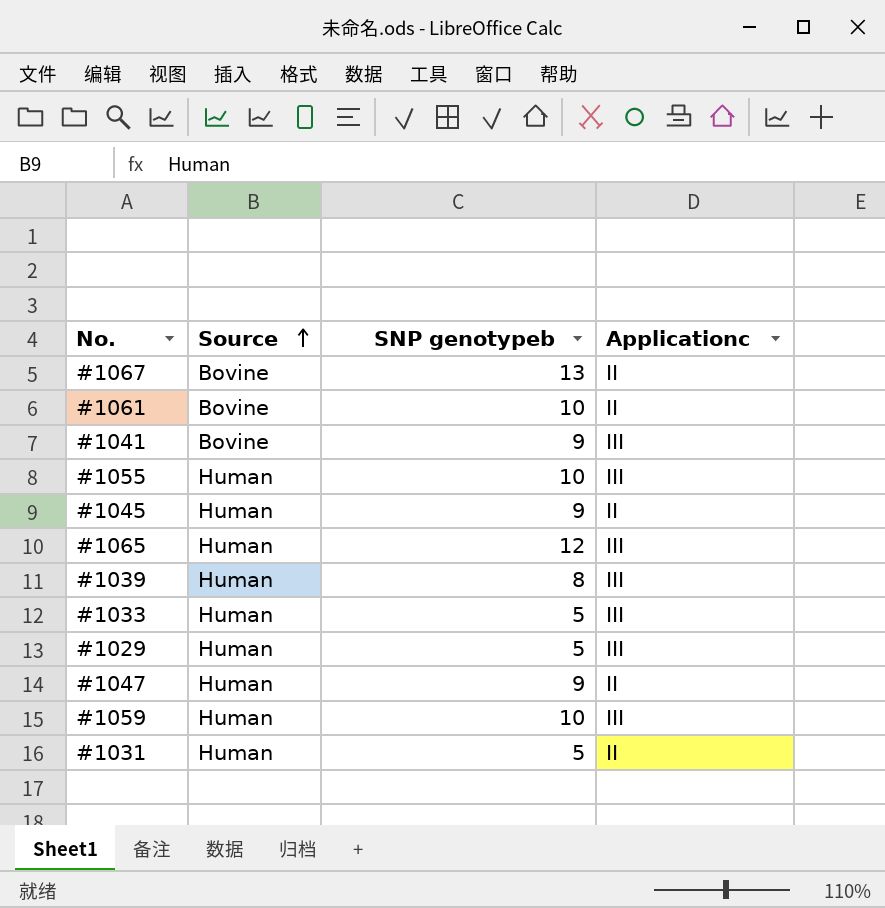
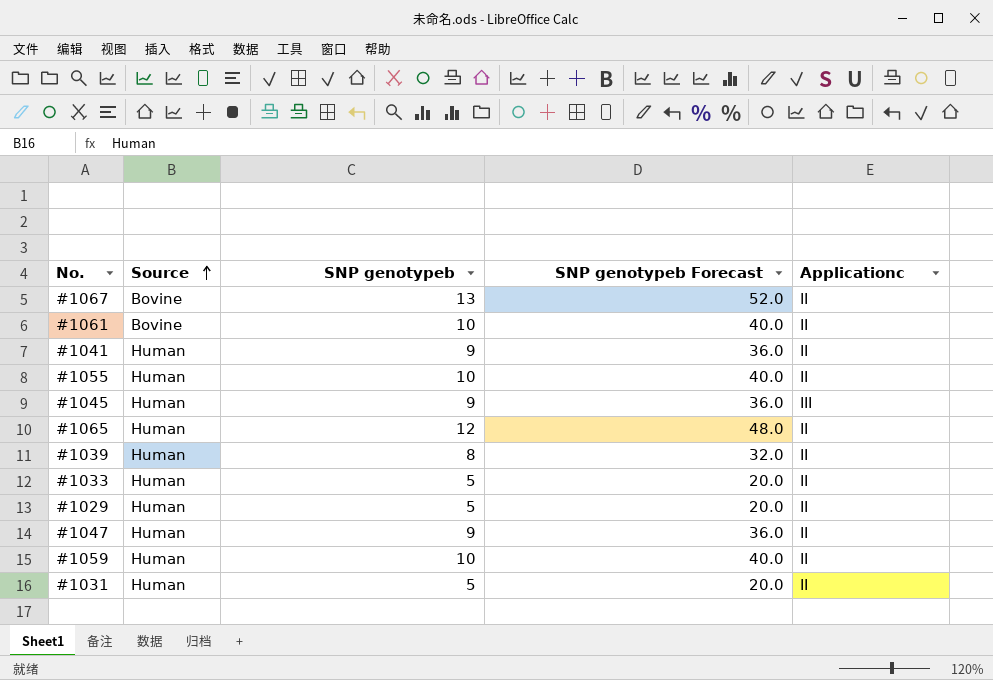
column SNP genotypeb Forecast | formula: none -> [SNP genotypeb] * 4
#1041 | Source: Bovine -> Human
#1041 | Applicationc: III -> II
#1055 | Applicationc: III -> II
#1045 | Applicationc: II -> III
#1065 | Applicationc: III -> II
#1039 | Applicationc: III -> II
#1033 | Applicationc: III -> II
#1029 | Applicationc: III -> II
#1059 | Applicationc: III -> II

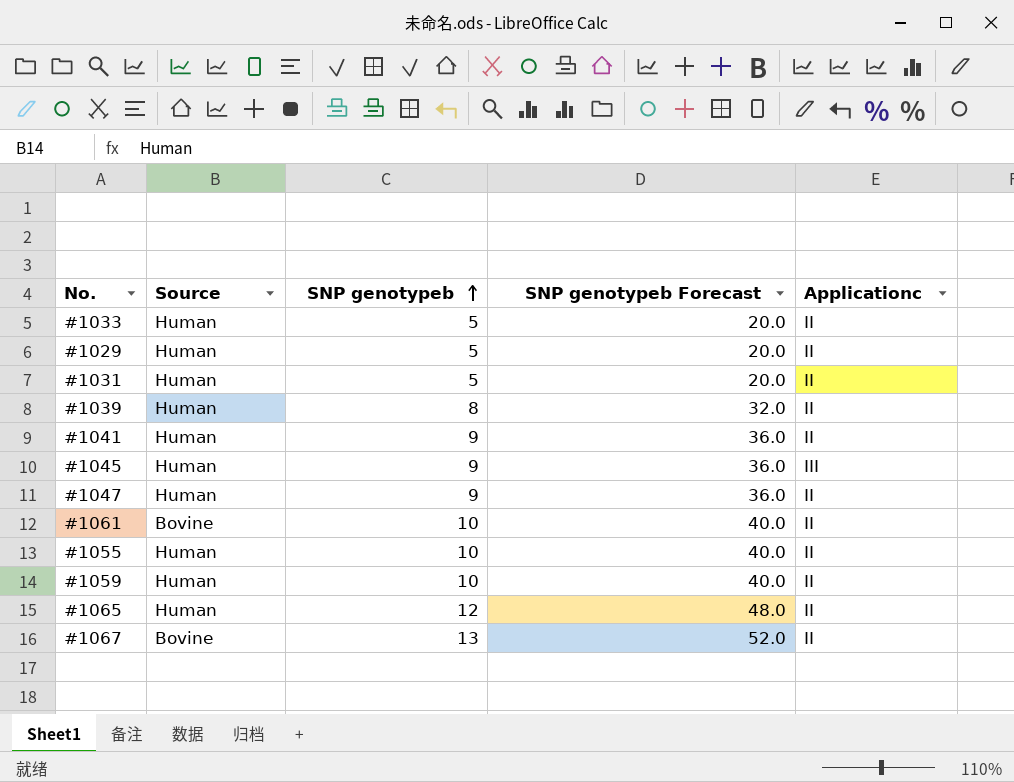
row order: Source ascending -> SNP genotypeb ascending

